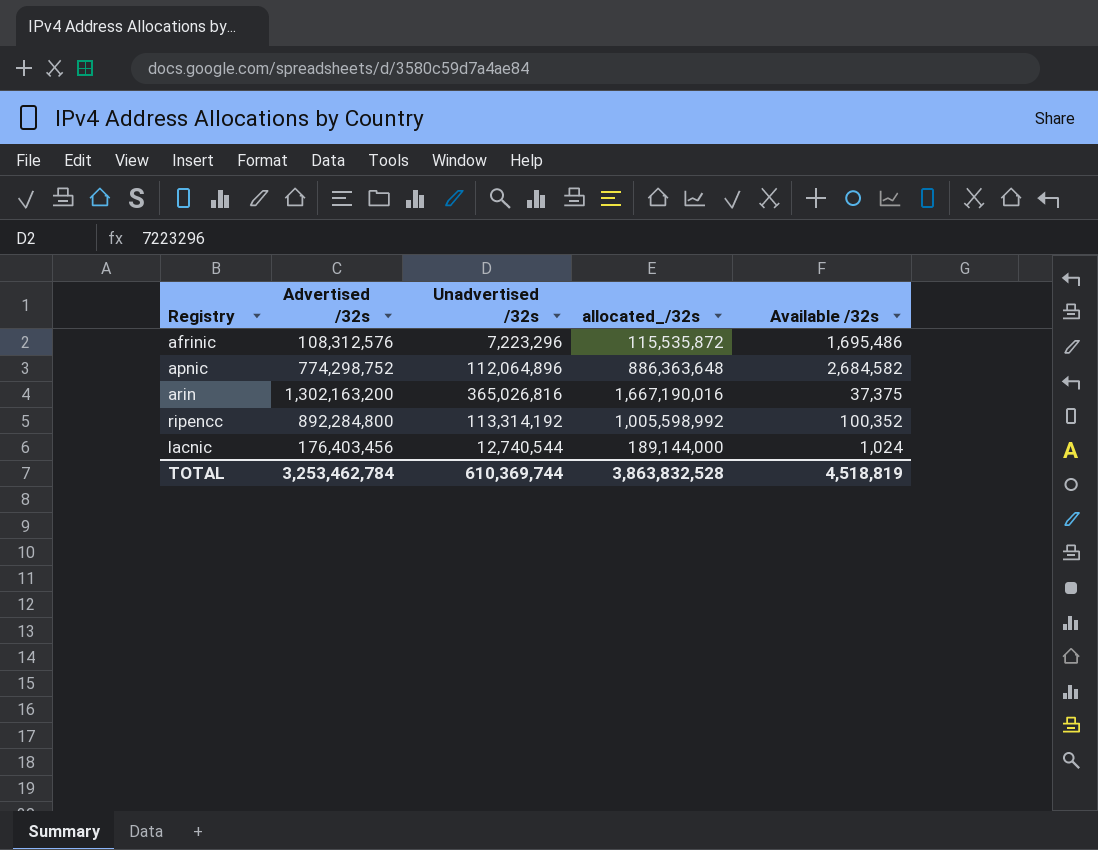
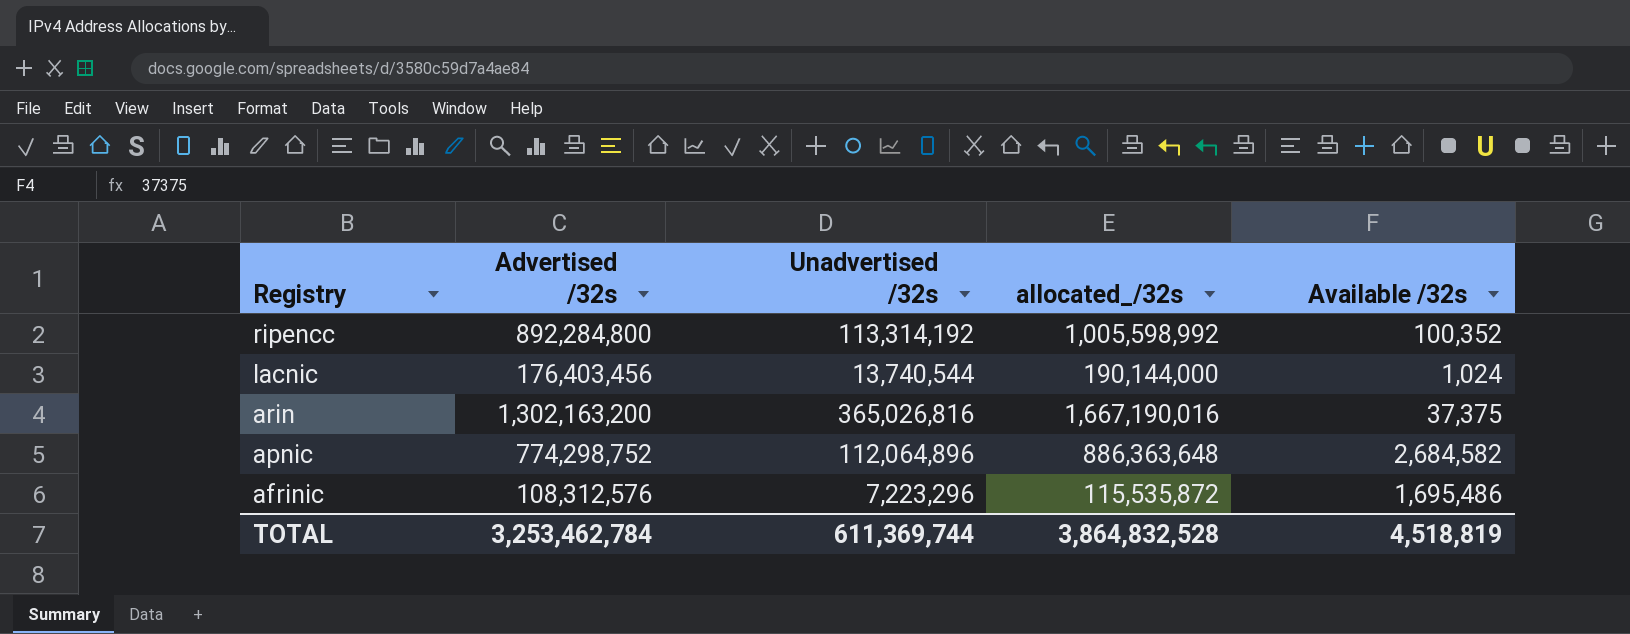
row order: none -> Registry descending
lacnic | Unadvertised /32s: 12,740,544 -> 13,740,544
lacnic | allocated_/32s: 189,144,000 -> 190,144,000
TOTAL | Unadvertised /32s: 610,369,744 -> 611,369,744
TOTAL | allocated_/32s: 3,863,832,528 -> 3,864,832,528

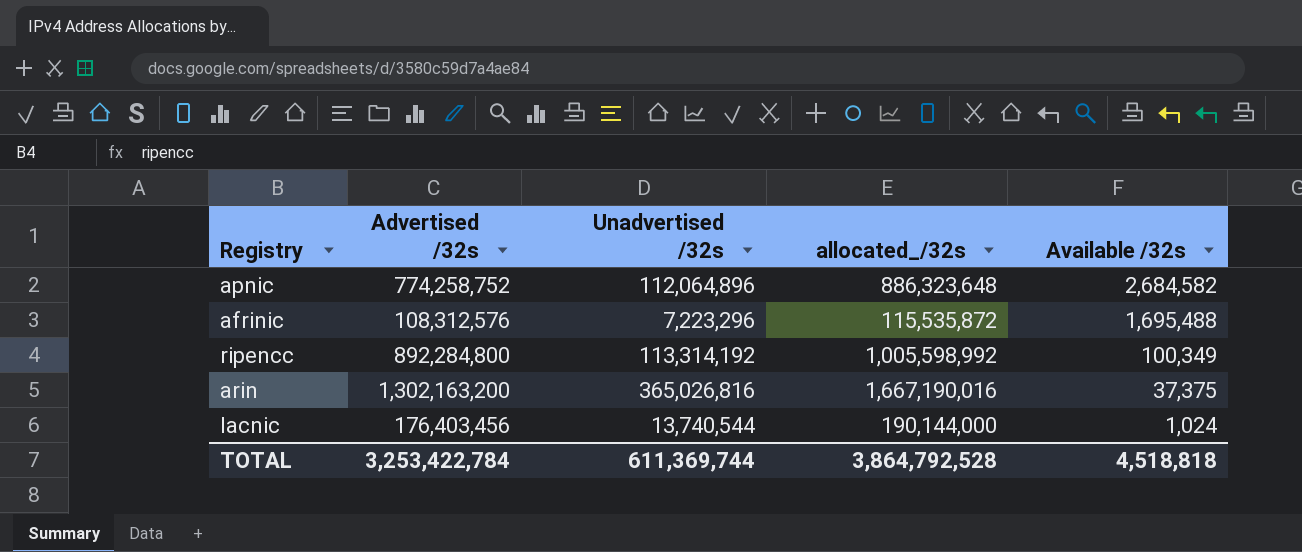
row order: Registry descending -> Available /32s descending
apnic | Advertised /32s: 774,298,752 -> 774,258,752
apnic | allocated_/32s: 886,363,648 -> 886,323,648
afrinic | Available /32s: 1,695,486 -> 1,695,488
ripencc | Available /32s: 100,352 -> 100,349
TOTAL | Advertised /32s: 3,253,462,784 -> 3,253,422,784
TOTAL | allocated_/32s: 3,864,832,528 -> 3,864,792,528
TOTAL | Available /32s: 4,518,819 -> 4,518,818

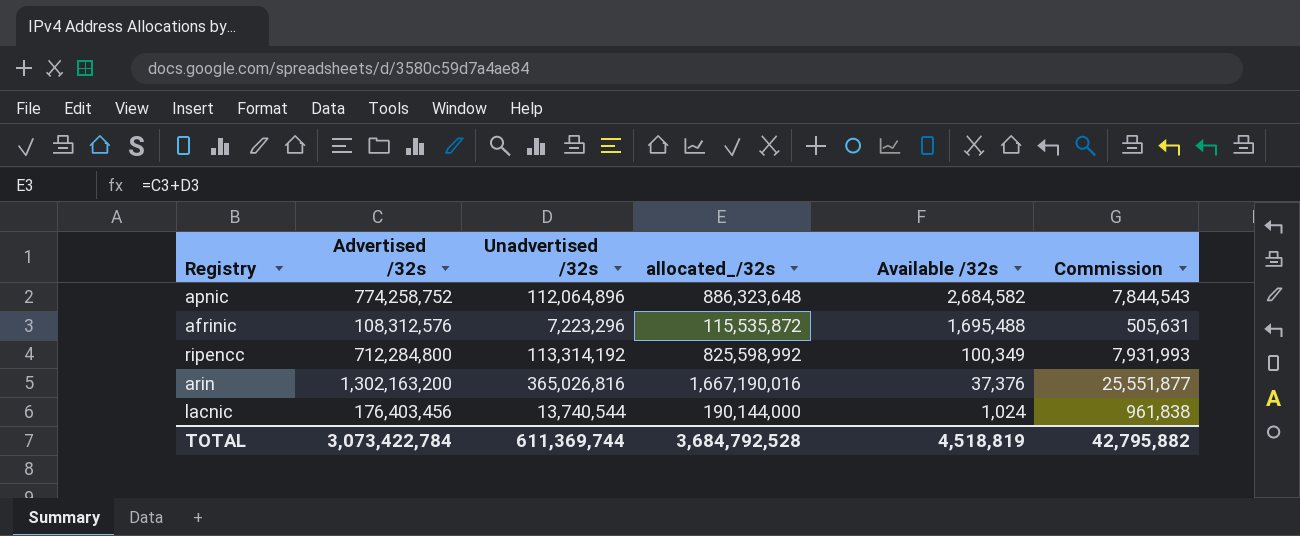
column Commission | formula: none -> [Unadvertised /32s] * 0.07
ripencc | Advertised /32s: 892,284,800 -> 712,284,800
ripencc | allocated_/32s: 1,005,598,992 -> 825,598,992
arin | Available /32s: 37,375 -> 37,376
TOTAL | Advertised /32s: 3,253,422,784 -> 3,073,422,784
TOTAL | allocated_/32s: 3,864,792,528 -> 3,684,792,528
TOTAL | Available /32s: 4,518,818 -> 4,518,819

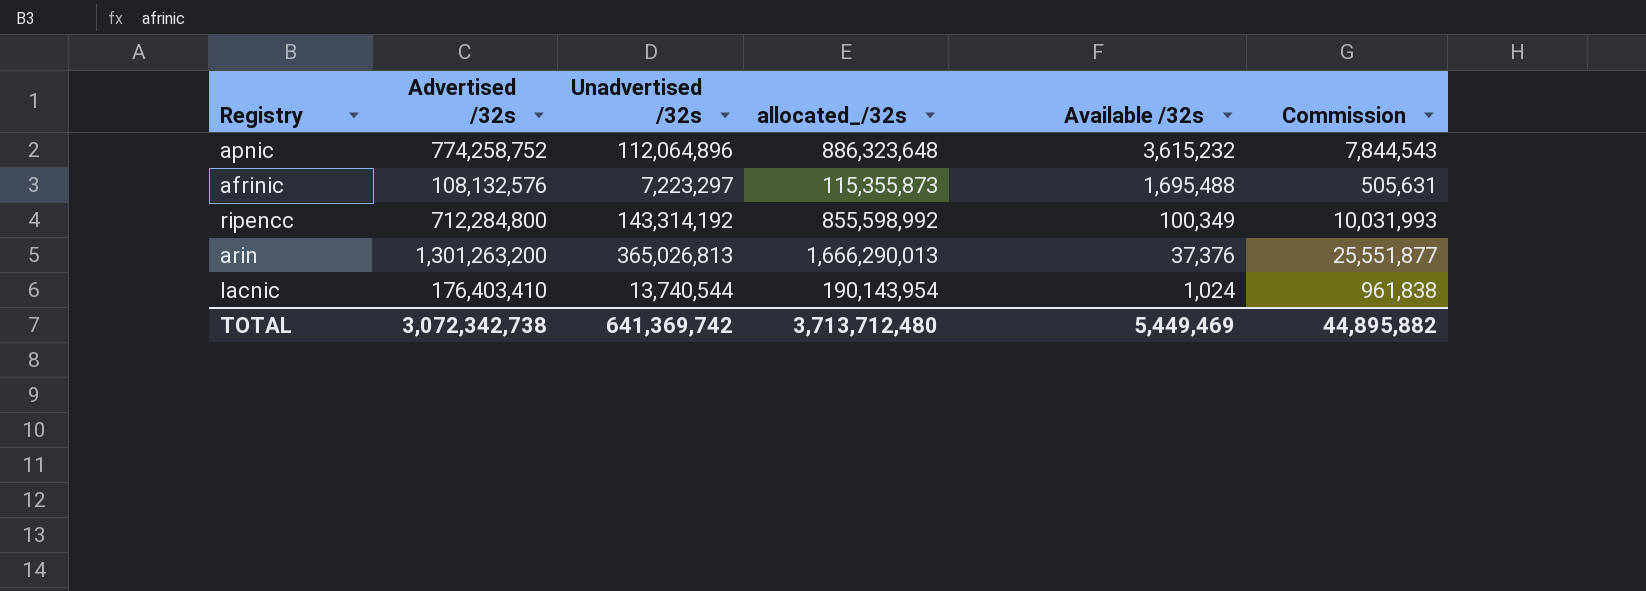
apnic | Available /32s: 2,684,582 -> 3,615,232
afrinic | Advertised /32s: 108,312,576 -> 108,132,576
afrinic | Unadvertised /32s: 7,223,296 -> 7,223,297
afrinic | allocated_/32s: 115,535,872 -> 115,355,873
ripencc | Unadvertised /32s: 113,314,192 -> 143,314,192
ripencc | allocated_/32s: 825,598,992 -> 855,598,992
ripencc | Commission: 7,931,993 -> 10,031,993
arin | Advertised /32s: 1,302,163,200 -> 1,301,263,200
arin | Unadvertised /32s: 365,026,816 -> 365,026,813
arin | allocated_/32s: 1,667,190,016 -> 1,666,290,013
lacnic | Advertised /32s: 176,403,456 -> 176,403,410
lacnic | allocated_/32s: 190,144,000 -> 190,143,954
TOTAL | Advertised /32s: 3,073,422,784 -> 3,072,342,738
TOTAL | Unadvertised /32s: 611,369,744 -> 641,369,742
TOTAL | allocated_/32s: 3,684,792,528 -> 3,713,712,480
TOTAL | Available /32s: 4,518,819 -> 5,449,469
TOTAL | Commission: 42,795,882 -> 44,895,882

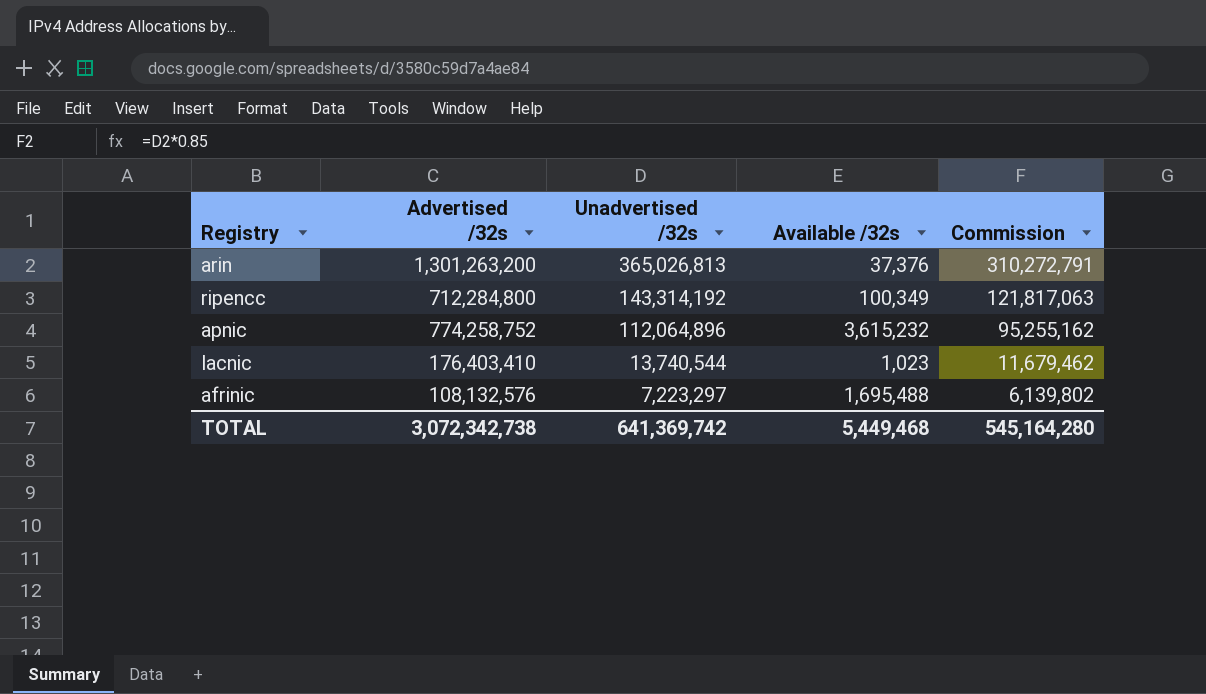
row order: Available /32s descending -> Unadvertised /32s descending
column allocated_/32s | formula: [Advertised /32s] + [Unadvertised /32s] -> none
column Commission | formula: [Unadvertised /32s] * 0.07 -> [Unadvertised /32s] * 0.85
lacnic | Available /32s: 1,024 -> 1,023
TOTAL | Available /32s: 5,449,469 -> 5,449,468
TOTAL | Commission: 44,895,882 -> 545,164,280

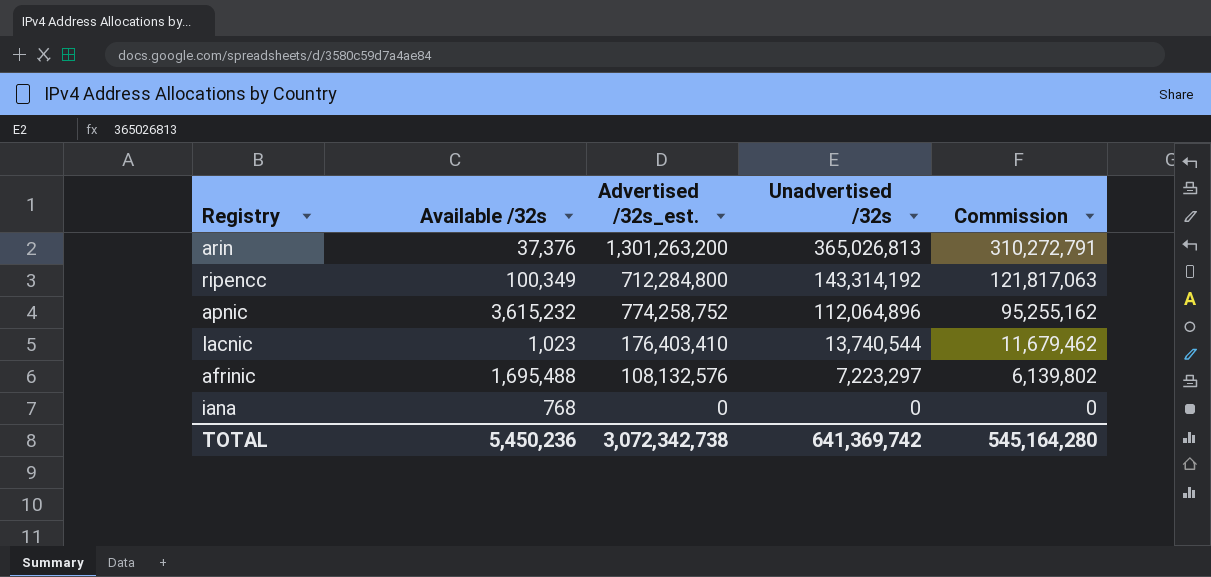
column Available /32s | position: 4 -> 2
column name: Advertised /32s -> Advertised /32s_est.
row iana: none -> 768 | 0 | 0 | 0
TOTAL | Available /32s: 5,449,468 -> 5,450,236

